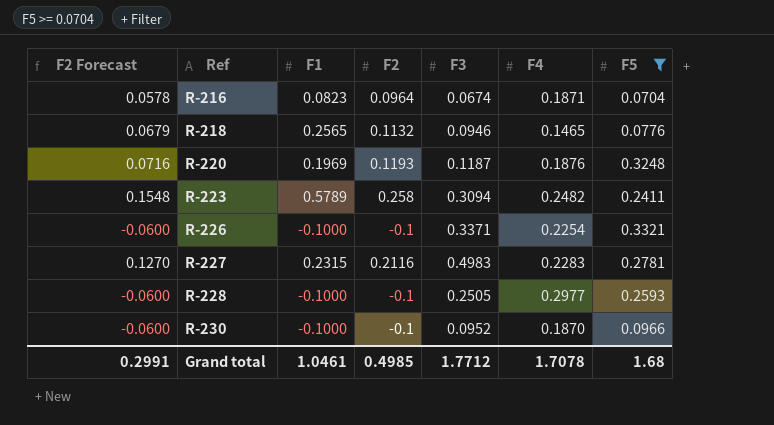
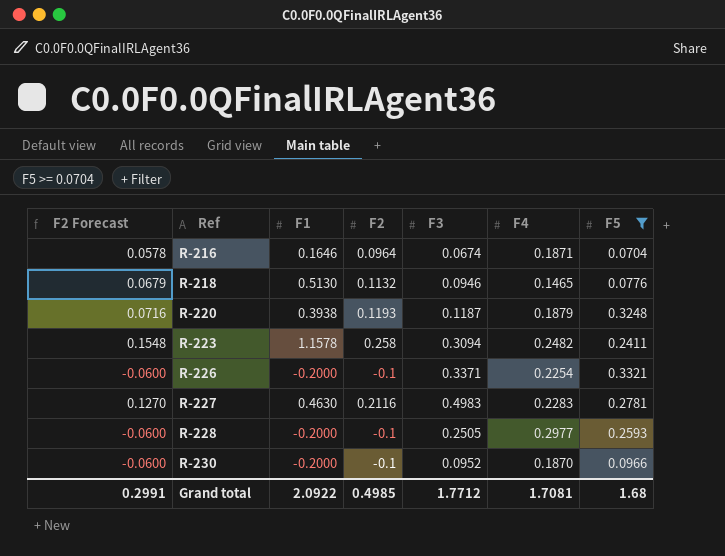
R-216 | F1: 0.0823 -> 0.1646
R-218 | F1: 0.2565 -> 0.5130
R-220 | F1: 0.1969 -> 0.3938
R-220 | F4: 0.1876 -> 0.1879
R-223 | F1: 0.5789 -> 1.1578
R-226 | F1: -0.1000 -> -0.2000
R-227 | F1: 0.2315 -> 0.4630
R-228 | F1: -0.1000 -> -0.2000
R-230 | F1: -0.1000 -> -0.2000
Grand total | F1: 1.0461 -> 2.0922
Grand total | F4: 1.7078 -> 1.7081

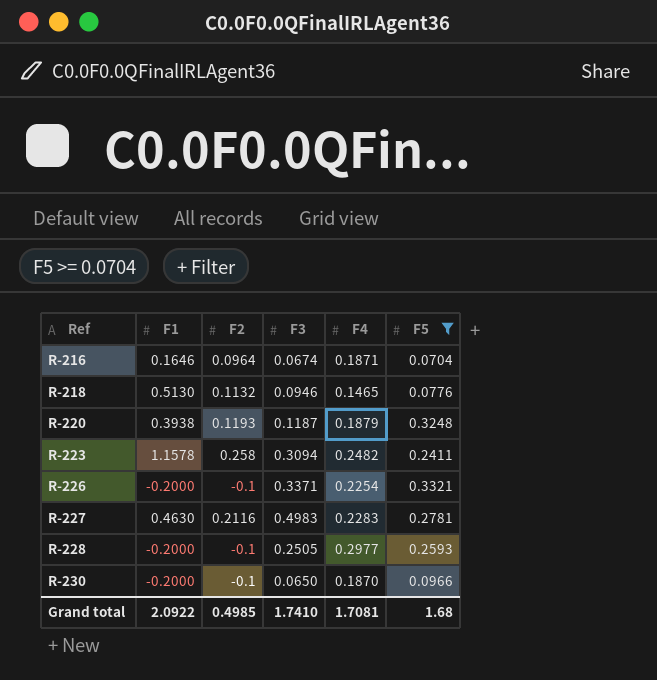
column F2 Forecast | formula: [F2] * 0.6 -> none
R-230 | F3: 0.0952 -> 0.0650
Grand total | F3: 1.7712 -> 1.7410

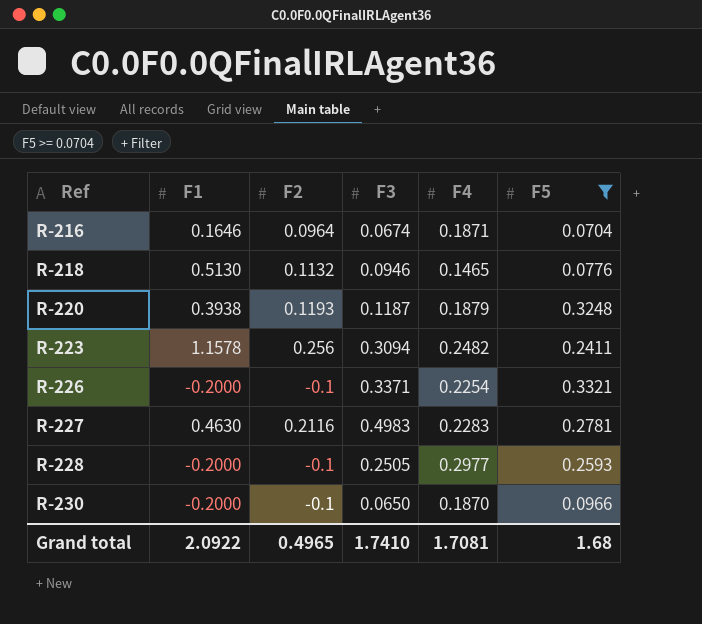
R-223 | F2: 0.258 -> 0.256
Grand total | F2: 0.4985 -> 0.4965

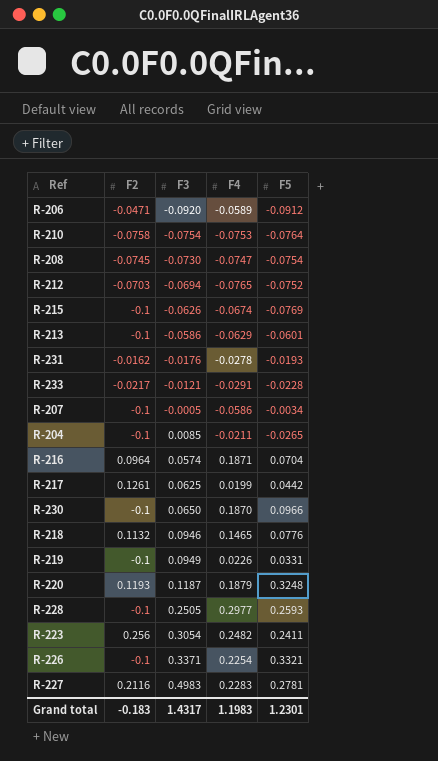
filter: F5 >= 0.0704 -> none
row order: Ref ascending -> F3 ascending
column F1 | position: 2 -> none
R-216 | F3: 0.0674 -> 0.0574
R-223 | F3: 0.3094 -> 0.3054
Grand total | F2: 0.4965 -> -0.183
Grand total | F3: 1.7410 -> 1.4317
Grand total | F4: 1.7081 -> 1.1983
Grand total | F5: 1.68 -> 1.2301

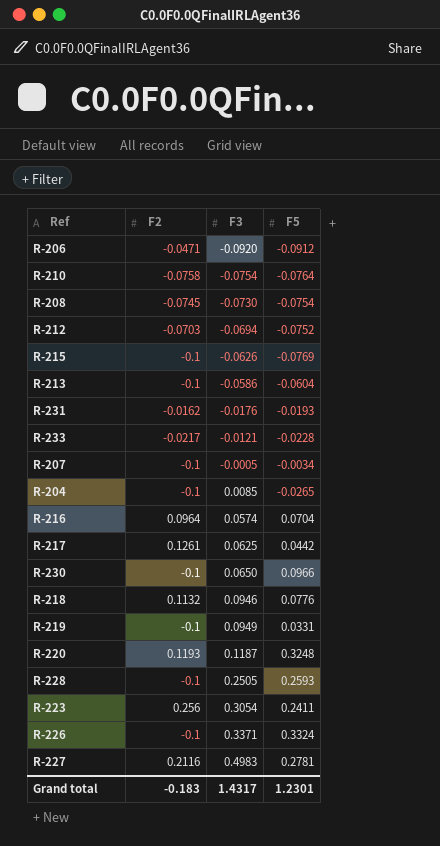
column F4 | position: 4 -> none
R-213 | F5: -0.0601 -> -0.0604
R-226 | F5: 0.3321 -> 0.3324

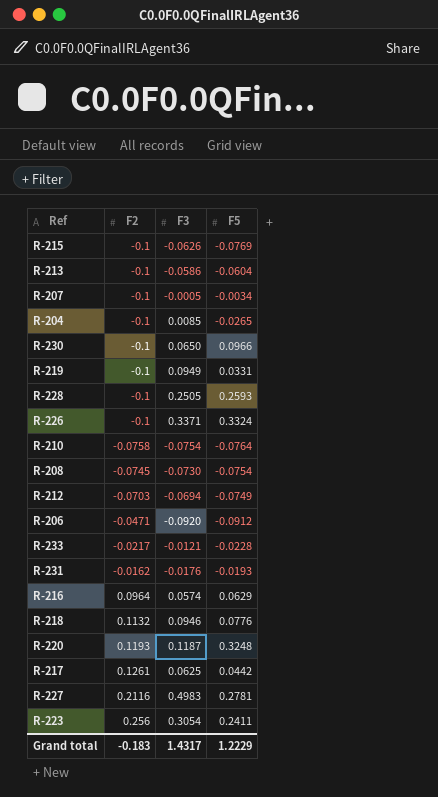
row order: F3 ascending -> F2 ascending
R-212 | F5: -0.0752 -> -0.0749
R-216 | F5: 0.0704 -> 0.0629
Grand total | F5: 1.2301 -> 1.2229

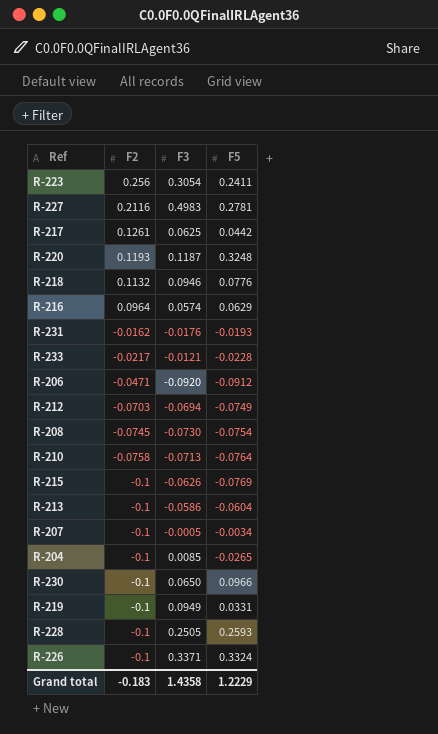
row order: F2 ascending -> F2 descending
R-210 | F3: -0.0754 -> -0.0713
Grand total | F3: 1.4317 -> 1.4358

